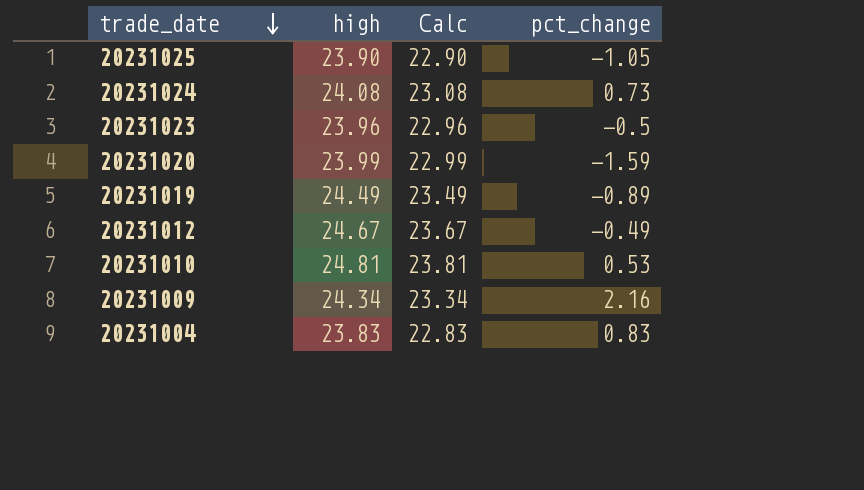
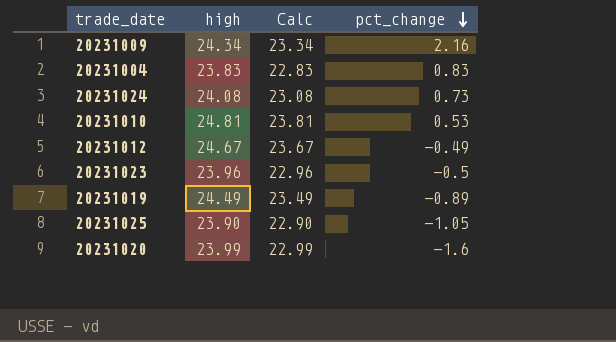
row order: trade_date descending -> pct_change descending
20231020 | pct_change: -1.59 -> -1.6

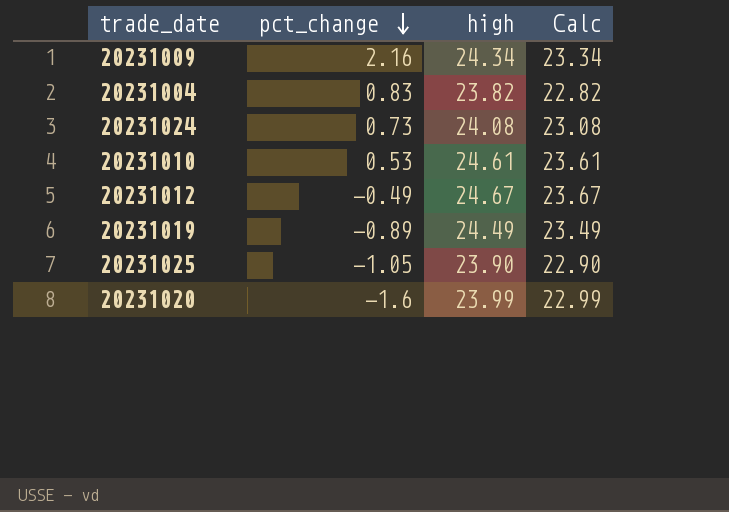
column pct_change | position: 4 -> 2
row 20231023: 23.96 | 22.96 | -0.5 -> none
20231004 | high: 23.83 -> 23.82
20231004 | Calc: 22.83 -> 22.82
20231010 | high: 24.81 -> 24.61
20231010 | Calc: 23.81 -> 23.61

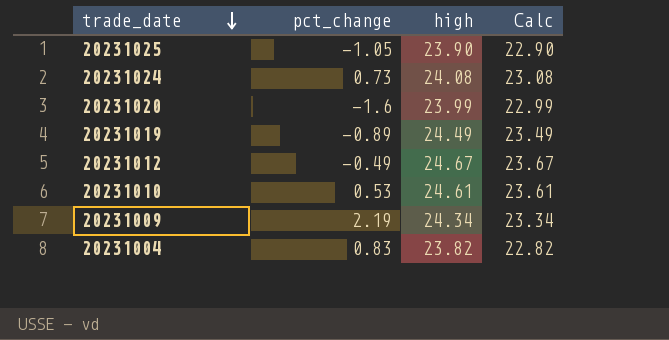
row order: pct_change descending -> trade_date descending
20231009 | pct_change: 2.16 -> 2.19

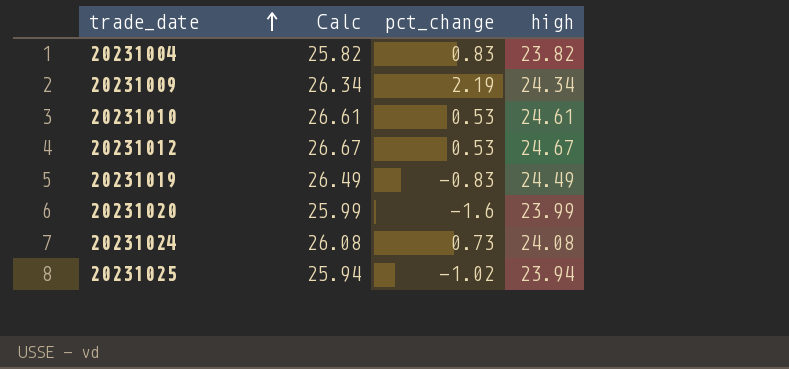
row order: trade_date descending -> trade_date ascending
column Calc | formula: [high] - 1 -> [high] + 2
column Calc | position: 4 -> 2
20231012 | pct_change: -0.49 -> 0.53
20231019 | pct_change: -0.89 -> -0.83
20231025 | pct_change: -1.05 -> -1.02
20231025 | high: 23.90 -> 23.94

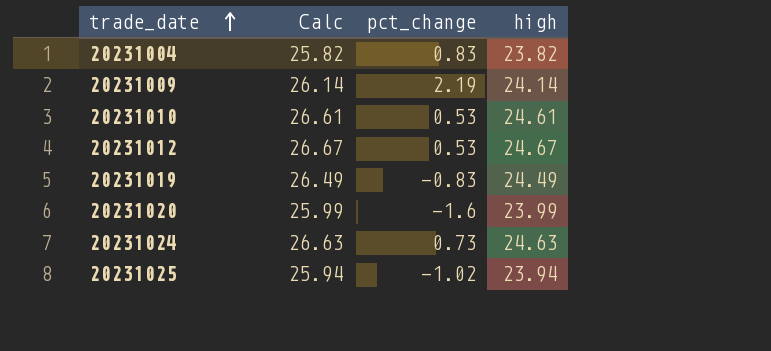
20231009 | Calc: 26.34 -> 26.14
20231009 | high: 24.34 -> 24.14
20231024 | Calc: 26.08 -> 26.63
20231024 | high: 24.08 -> 24.63

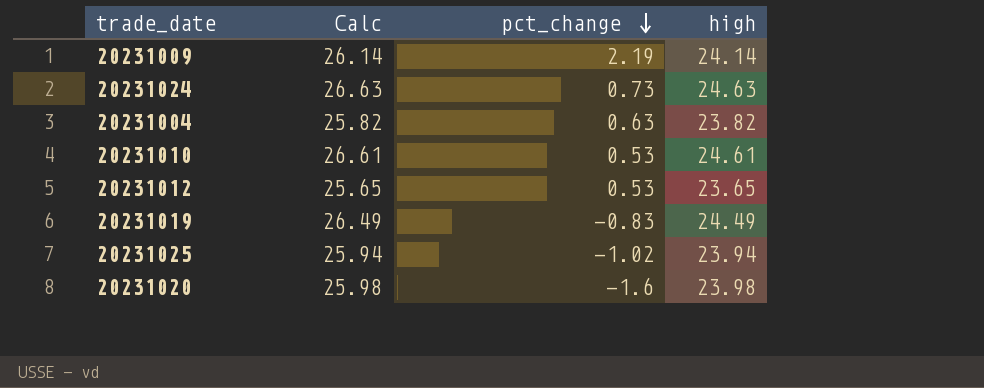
row order: trade_date ascending -> pct_change descending
20231004 | pct_change: 0.83 -> 0.63
20231012 | Calc: 26.67 -> 25.65
20231012 | high: 24.67 -> 23.65
20231020 | Calc: 25.99 -> 25.98
20231020 | high: 23.99 -> 23.98

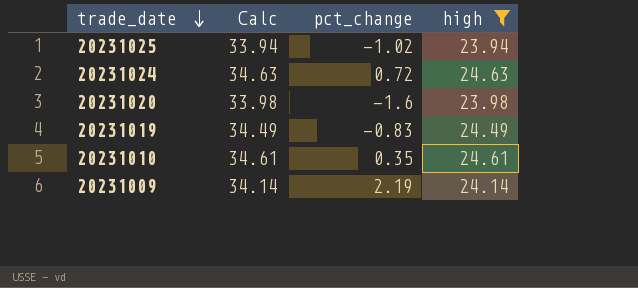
filter: none -> high >= 23.94
row order: pct_change descending -> trade_date descending
column Calc | formula: [high] + 2 -> [high] + 10
20231024 | pct_change: 0.73 -> 0.72
20231010 | pct_change: 0.53 -> 0.35

